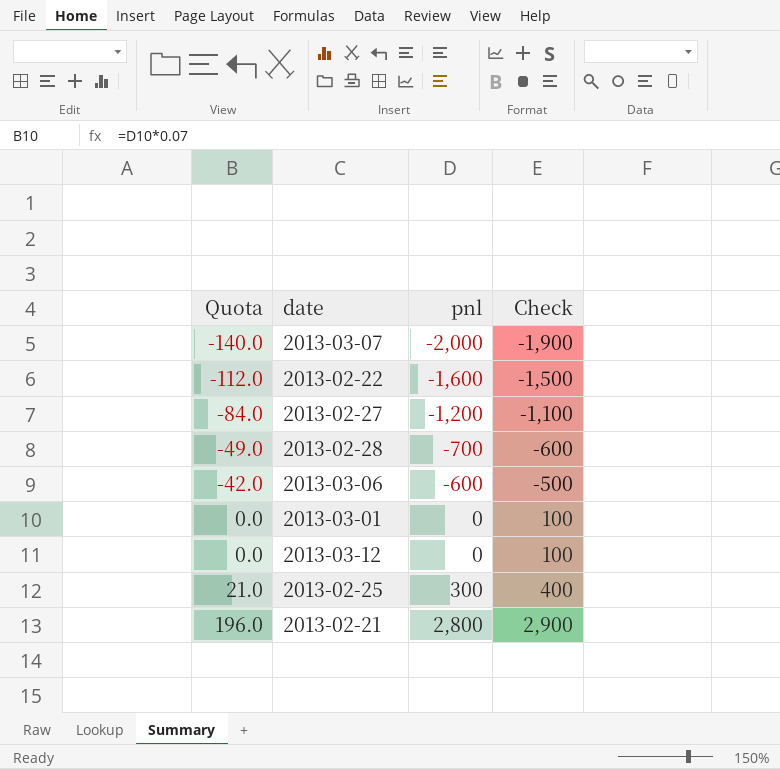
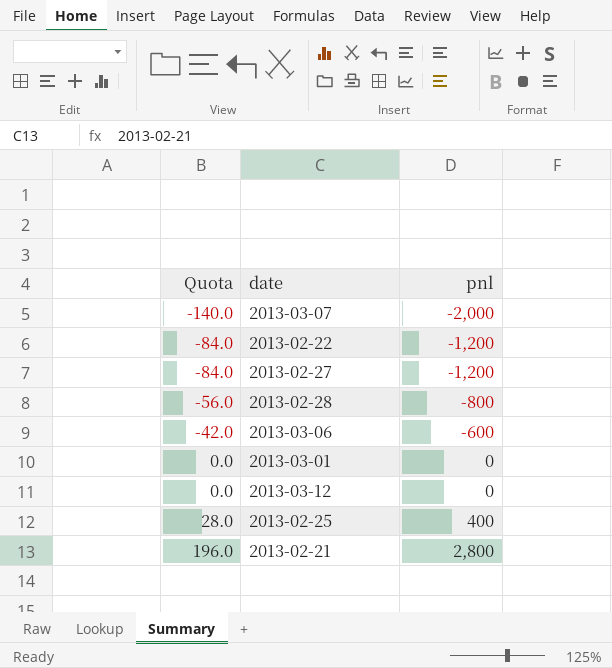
column Check | formula: [pnl] + 100 -> none
2013-02-22 | Quota: -112.0 -> -84.0
2013-02-22 | pnl: -1,600 -> -1,200
2013-02-28 | Quota: -49.0 -> -56.0
2013-02-28 | pnl: -700 -> -800
2013-02-25 | Quota: 21.0 -> 28.0
2013-02-25 | pnl: 300 -> 400

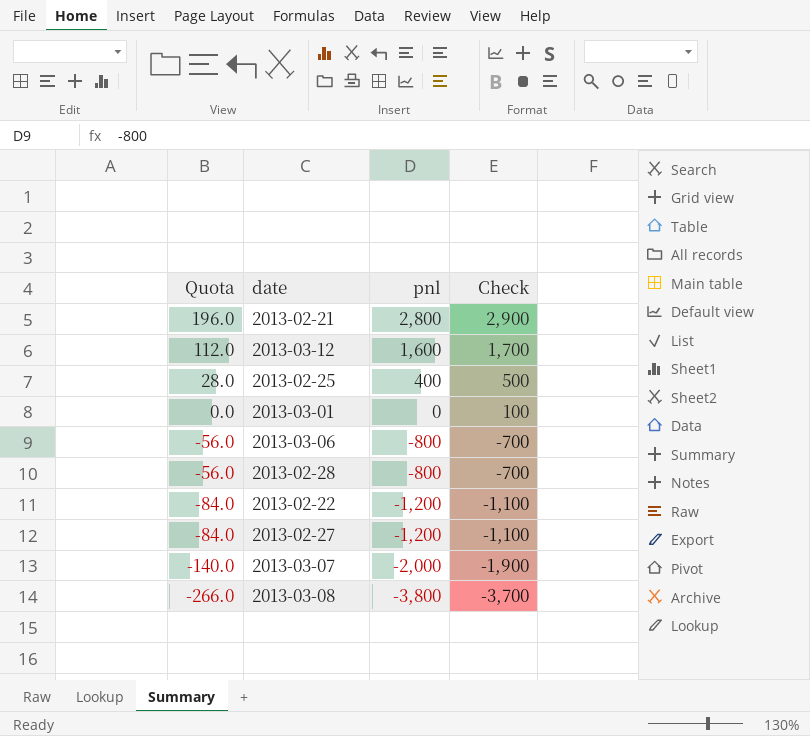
row order: Quota ascending -> Quota descending
column Check | formula: none -> [pnl] + 100
2013-03-12 | Quota: 0.0 -> 112.0
2013-03-12 | pnl: 0 -> 1,600
2013-03-06 | Quota: -42.0 -> -56.0
2013-03-06 | pnl: -600 -> -800
row 2013-03-08: none -> -266.0 | -3,800 | -3,700

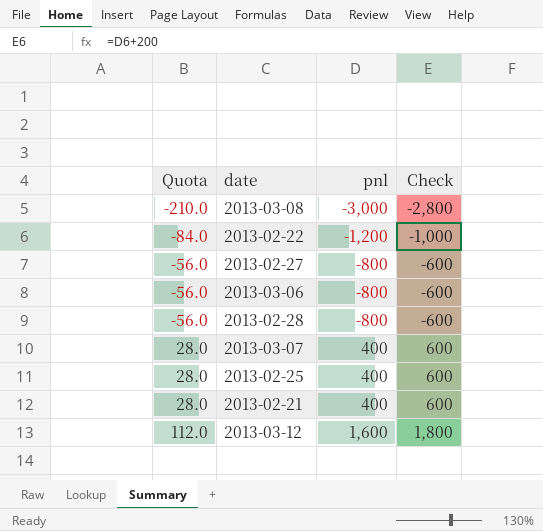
row order: Quota descending -> Quota ascending
column Check | formula: [pnl] + 100 -> [pnl] + 200
row 2013-03-01: 0.0 | 0 | 100 -> none
2013-03-08 | Quota: -266.0 -> -210.0
2013-03-08 | pnl: -3,800 -> -3,000
2013-02-27 | Quota: -84.0 -> -56.0
2013-02-27 | pnl: -1,200 -> -800
2013-03-07 | Quota: -140.0 -> 28.0
2013-03-07 | pnl: -2,000 -> 400
2013-02-21 | Quota: 196.0 -> 28.0
2013-02-21 | pnl: 2,800 -> 400

